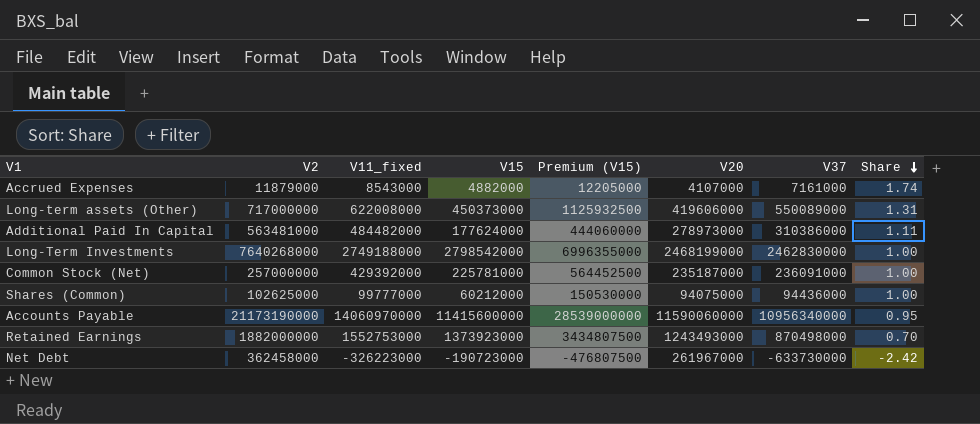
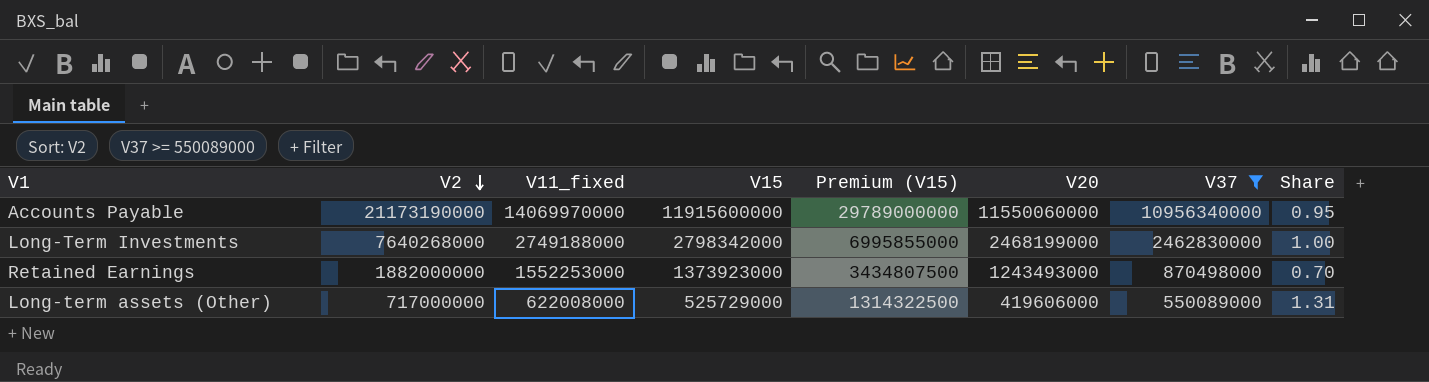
filter: none -> V37 >= 550089000
row order: Share descending -> V2 descending
Accounts Payable | V11_fixed: 14060970000 -> 14069970000
Accounts Payable | V15: 11415600000 -> 11915600000
Accounts Payable | Premium (V15): 28539000000 -> 29789000000
Accounts Payable | V20: 11590060000 -> 11550060000
Long-Term Investments | V15: 2798542000 -> 2798342000
Long-Term Investments | Premium (V15): 6996355000 -> 6995855000
Retained Earnings | V11_fixed: 1552753000 -> 1552253000
Long-term assets (Other) | V15: 450373000 -> 525729000
Long-term assets (Other) | Premium (V15): 1125932500 -> 1314322500

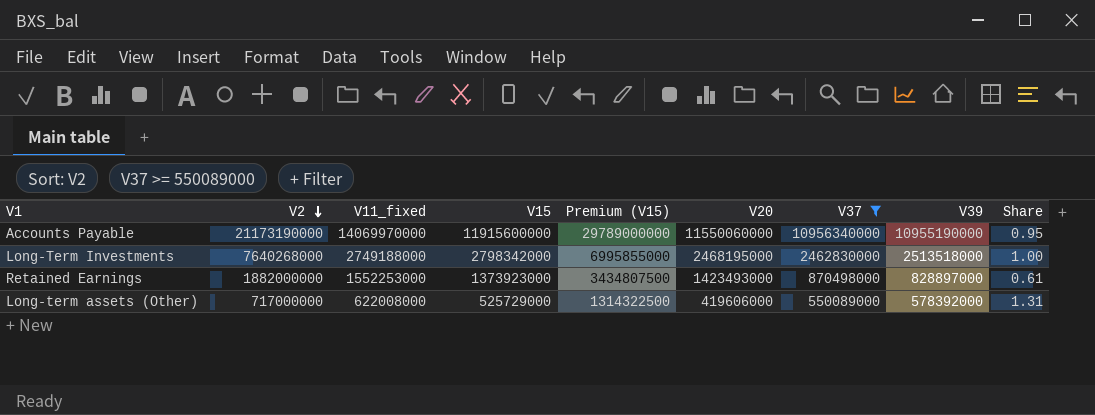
column V39 | position: none -> 8
Long-Term Investments | V20: 2468199000 -> 2468195000
Retained Earnings | V20: 1243493000 -> 1423493000
Retained Earnings | Share: 0.70 -> 0.61

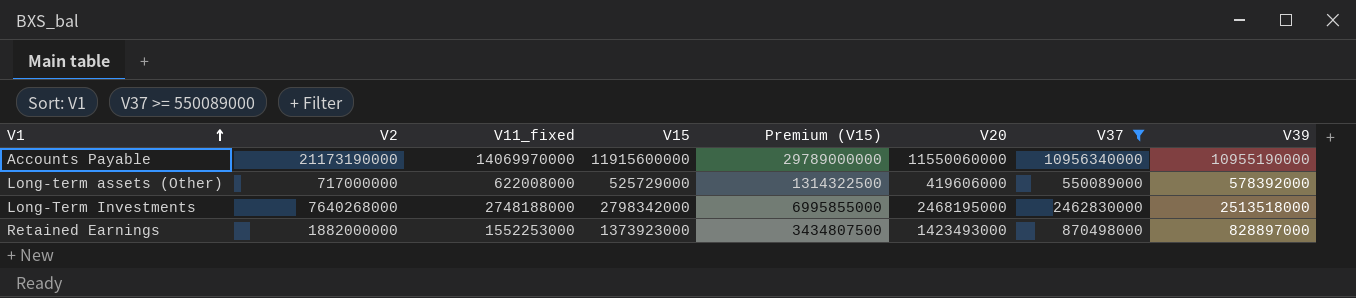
row order: V2 descending -> V1 ascending
column Share | formula: [V37] / [V20] -> none
Long-Term Investments | V11_fixed: 2749188000 -> 2748188000

